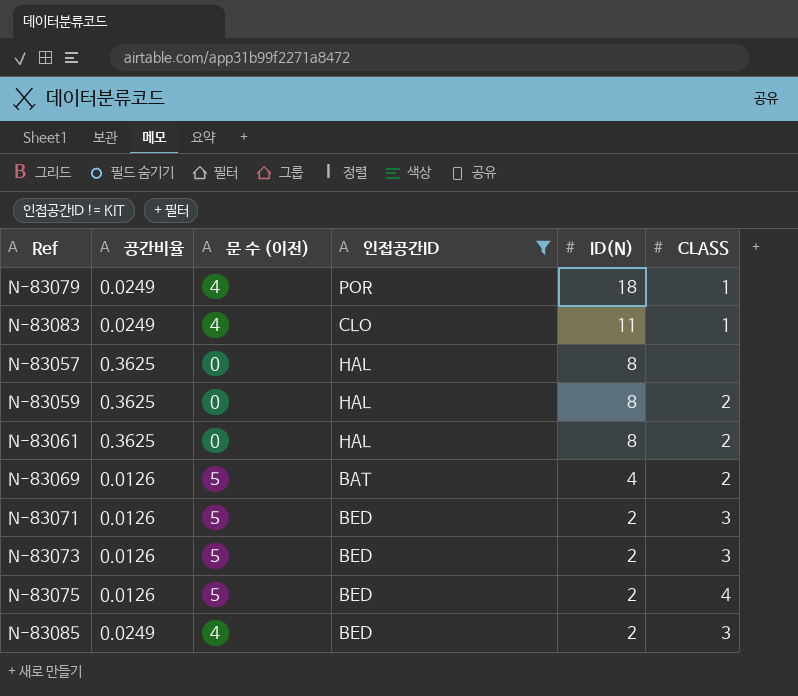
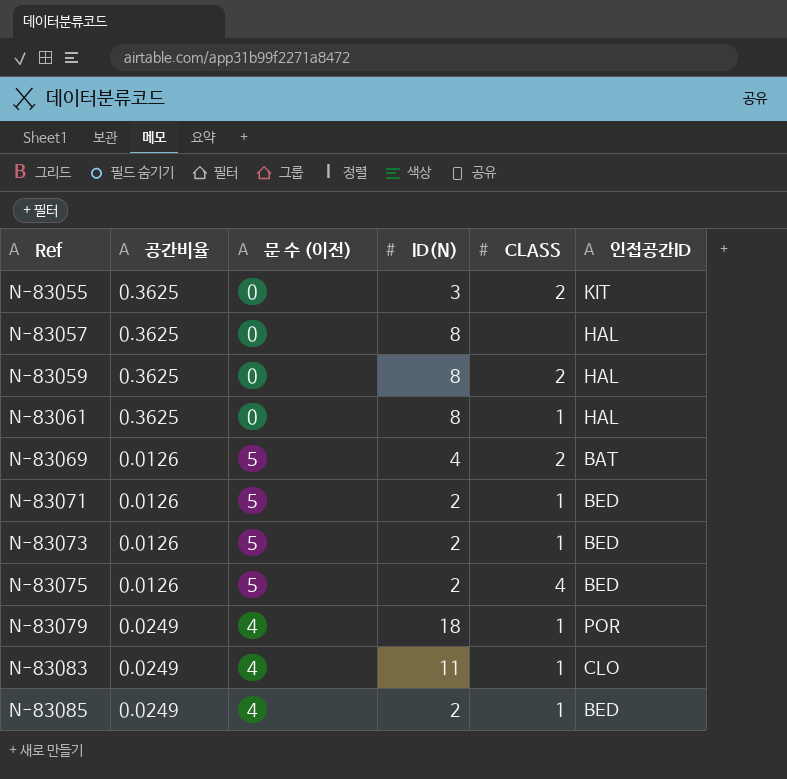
filter: 인접공간ID != KIT -> none
row order: ID(N) descending -> Ref ascending
column 인접공간ID | position: 4 -> 6
N-83061 | CLASS: 2 -> 1
N-83071 | CLASS: 3 -> 1
N-83073 | CLASS: 3 -> 1
N-83085 | CLASS: 3 -> 1

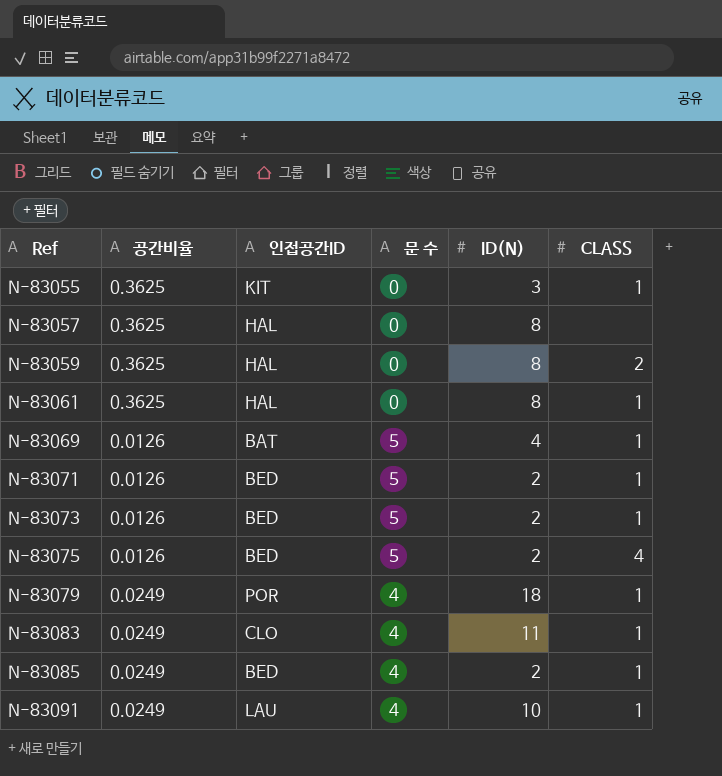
column 인접공간ID | position: 6 -> 3
column name: 문 수 (이전) -> 문 수
N-83055 | CLASS: 2 -> 1
N-83069 | CLASS: 2 -> 1
row N-83091: none -> 0.0249 | LAU | 4 | 10 | 1

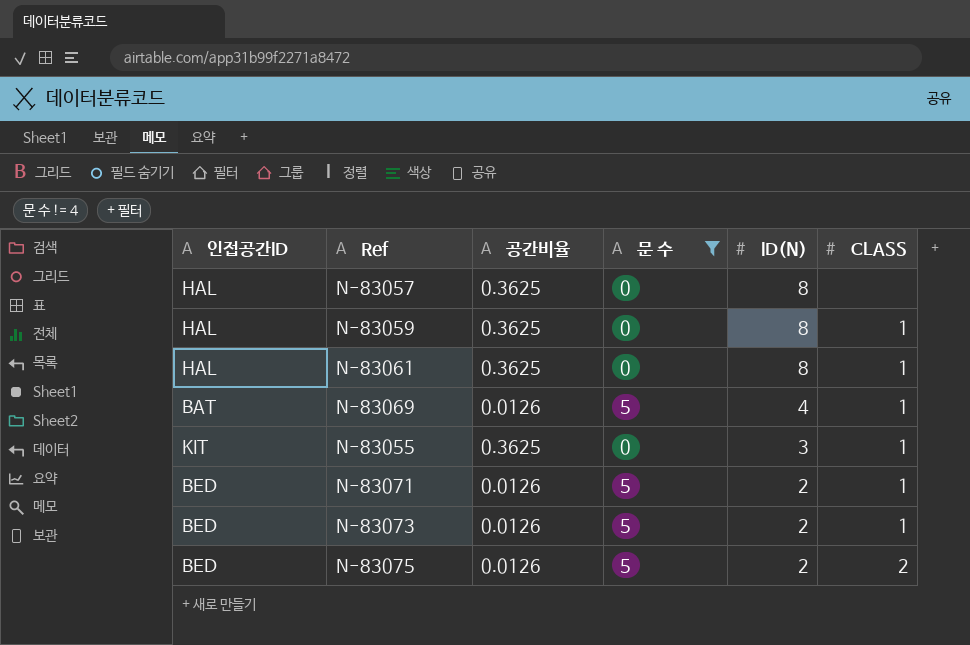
filter: none -> 문 수 != 4
row order: Ref ascending -> ID(N) descending
column 인접공간ID | position: 3 -> 1
N-83059 | CLASS: 2 -> 1
N-83075 | CLASS: 4 -> 2

